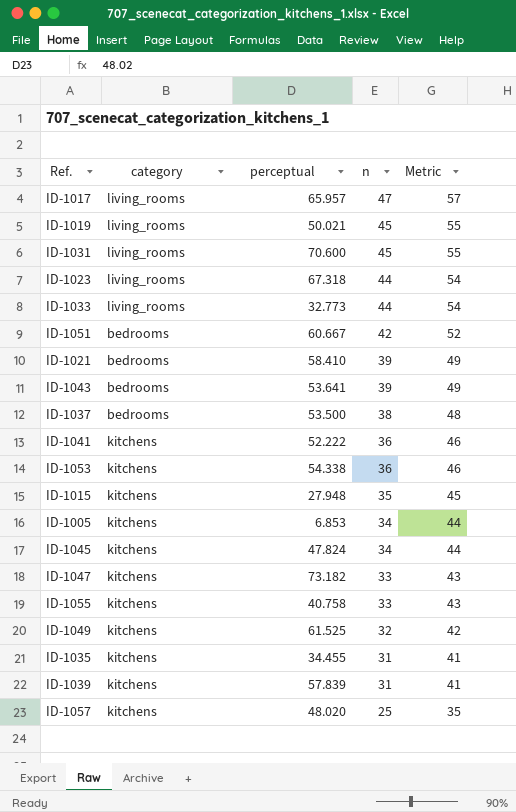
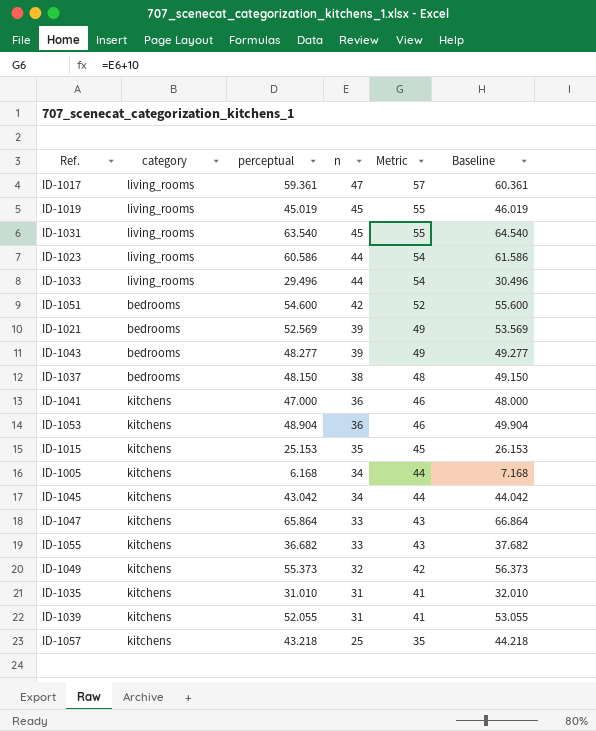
column Baseline | formula: none -> [perceptual] + 1
ID-1017 | perceptual: 65.957 -> 59.361
ID-1019 | perceptual: 50.021 -> 45.019
ID-1031 | perceptual: 70.600 -> 63.540
ID-1023 | perceptual: 67.318 -> 60.586
ID-1033 | perceptual: 32.773 -> 29.496
ID-1051 | perceptual: 60.667 -> 54.600
ID-1021 | perceptual: 58.410 -> 52.569
ID-1043 | perceptual: 53.641 -> 48.277
ID-1037 | perceptual: 53.500 -> 48.150
ID-1041 | perceptual: 52.222 -> 47.000
ID-1053 | perceptual: 54.338 -> 48.904
ID-1015 | perceptual: 27.948 -> 25.153
ID-1005 | perceptual: 6.853 -> 6.168
ID-1045 | perceptual: 47.824 -> 43.042
ID-1047 | perceptual: 73.182 -> 65.864
ID-1055 | perceptual: 40.758 -> 36.682
ID-1049 | perceptual: 61.525 -> 55.373
ID-1035 | perceptual: 34.455 -> 31.010
ID-1039 | perceptual: 57.839 -> 52.055
ID-1057 | perceptual: 48.020 -> 43.218

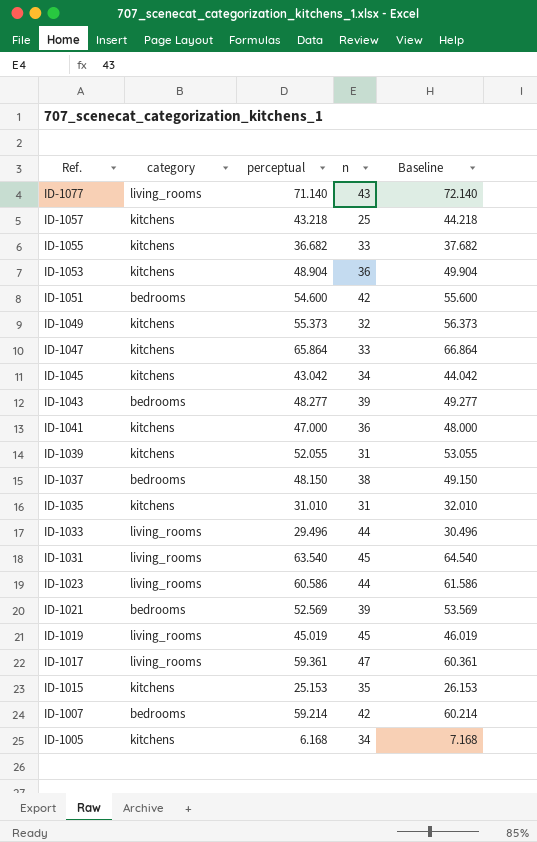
row order: n descending -> Ref. descending
column Metric | formula: [n] + 10 -> none
row ID-1077: none -> living_rooms | 71.140 | 43 | 72.140
row ID-1007: none -> bedrooms | 59.214 | 42 | 60.214

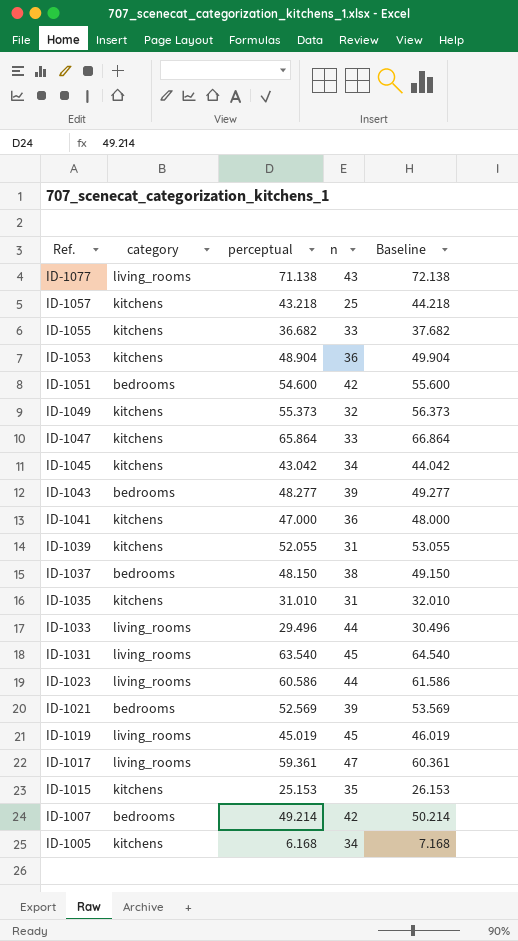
ID-1077 | perceptual: 71.140 -> 71.138
ID-1077 | Baseline: 72.140 -> 72.138
ID-1007 | perceptual: 59.214 -> 49.214
ID-1007 | Baseline: 60.214 -> 50.214

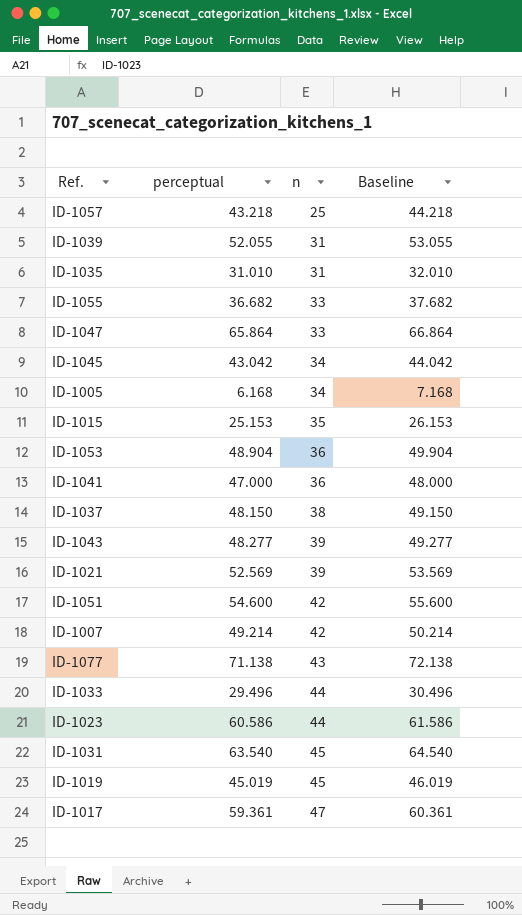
row order: Ref. descending -> n ascending
column category | position: 2 -> none
row ID-1049: kitchens | 55.373 | 32 | 56.373 -> none

